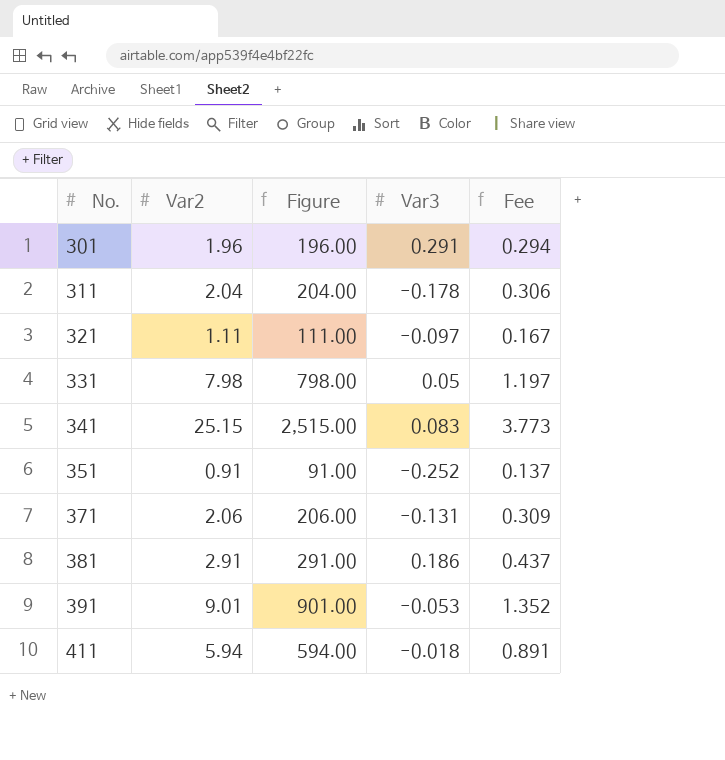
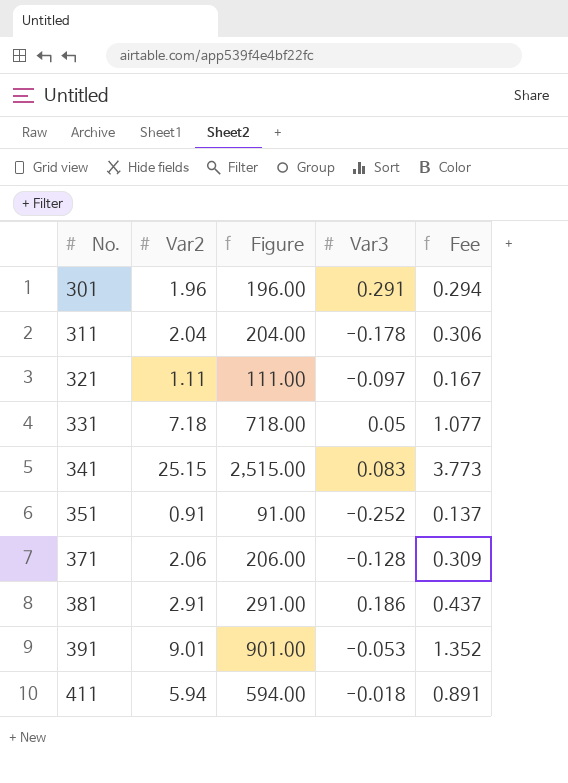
331 | Var2: 7.98 -> 7.18
331 | Figure: 798.00 -> 718.00
331 | Fee: 1.197 -> 1.077
371 | Var3: -0.131 -> -0.128

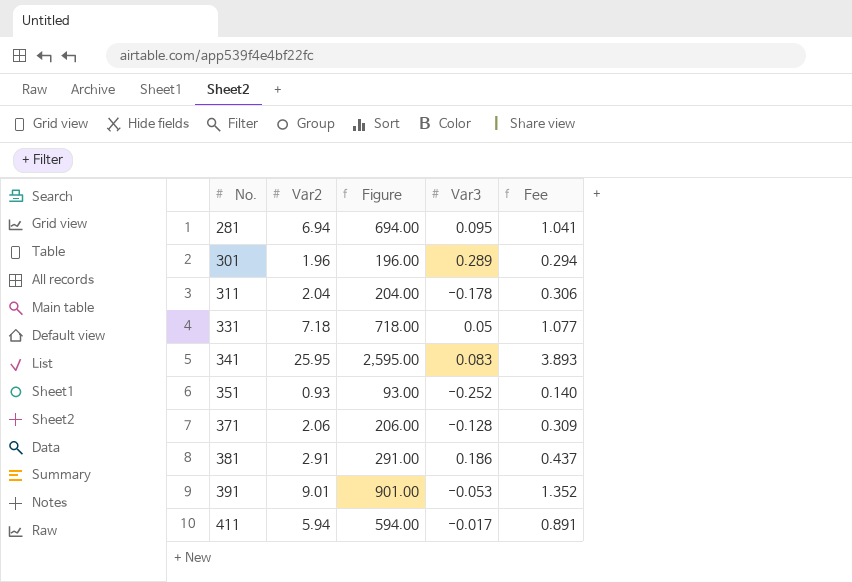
row 321: 1.11 | 111.00 | -0.097 | 0.167 -> none
row 281: none -> 6.94 | 694.00 | 0.095 | 1.041
301 | Var3: 0.291 -> 0.289
341 | Var2: 25.15 -> 25.95
341 | Figure: 2,515.00 -> 2,595.00
341 | Fee: 3.773 -> 3.893
351 | Var2: 0.91 -> 0.93
351 | Figure: 91.00 -> 93.00
351 | Fee: 0.137 -> 0.140
411 | Var3: -0.018 -> -0.017

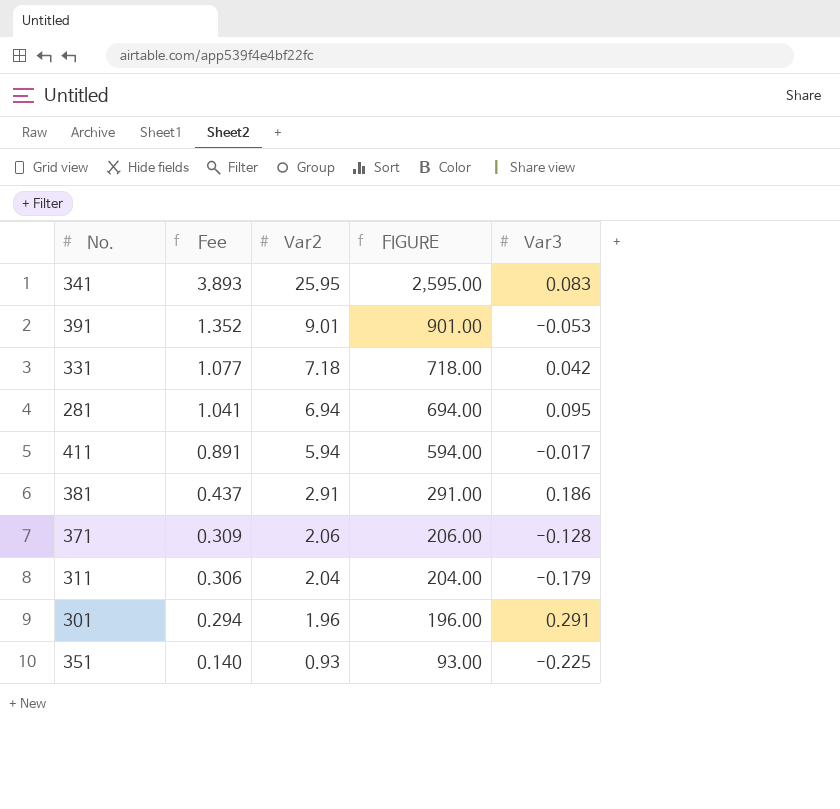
row order: No. ascending -> Fee descending
column Fee | position: 5 -> 2
column name: Figure -> FIGURE
331 | Var3: 0.05 -> 0.042
311 | Var3: -0.178 -> -0.179
301 | Var3: 0.289 -> 0.291
351 | Var3: -0.252 -> -0.225

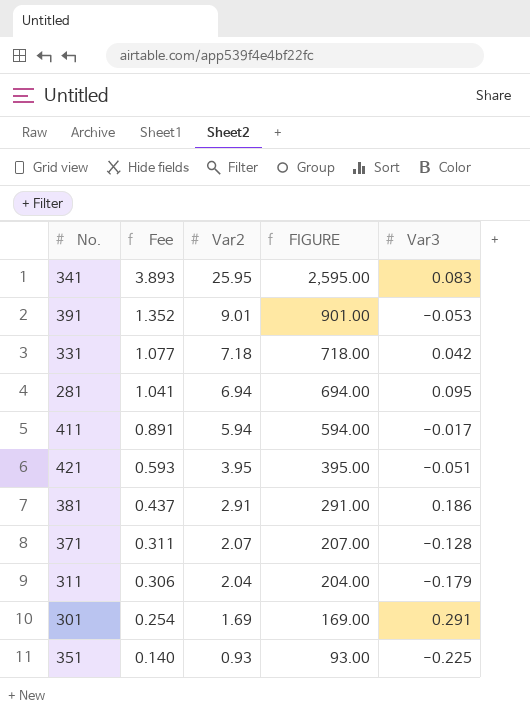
row 421: none -> 0.593 | 3.95 | 395.00 | -0.051
371 | Fee: 0.309 -> 0.311
371 | Var2: 2.06 -> 2.07
371 | FIGURE: 206.00 -> 207.00
301 | Fee: 0.294 -> 0.254
301 | Var2: 1.96 -> 1.69
301 | FIGURE: 196.00 -> 169.00

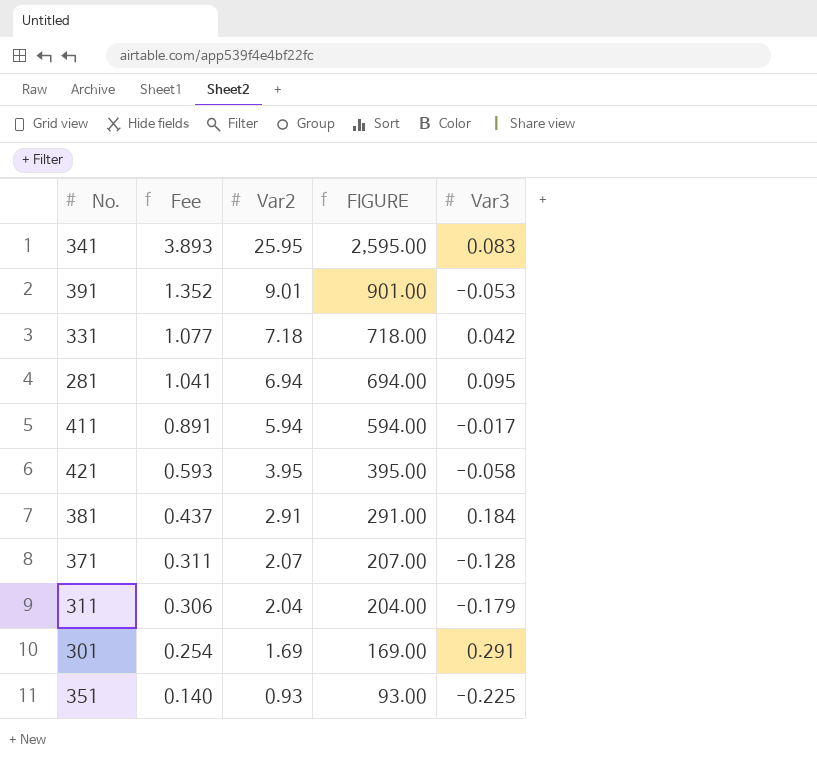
421 | Var3: -0.051 -> -0.058
381 | Var3: 0.186 -> 0.184

